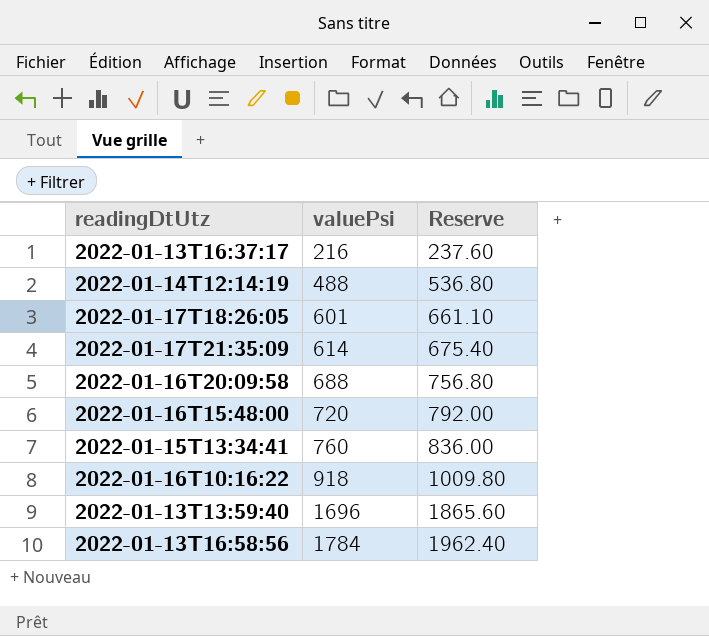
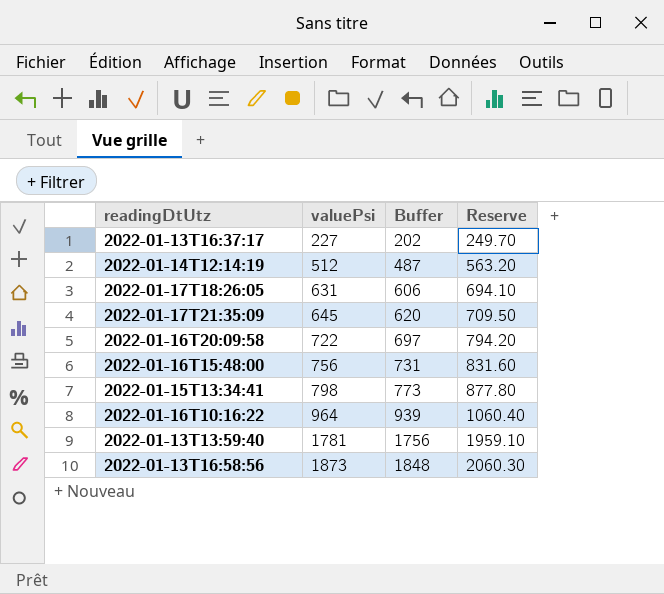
column Buffer | formula: none -> [valuePsi] - 25
2022-01-13T16:37:17 | valuePsi: 216 -> 227
2022-01-13T16:37:17 | Reserve: 237.60 -> 249.70
2022-01-14T12:14:19 | valuePsi: 488 -> 512
2022-01-14T12:14:19 | Reserve: 536.80 -> 563.20
2022-01-17T18:26:05 | valuePsi: 601 -> 631
2022-01-17T18:26:05 | Reserve: 661.10 -> 694.10
2022-01-17T21:35:09 | valuePsi: 614 -> 645
2022-01-17T21:35:09 | Reserve: 675.40 -> 709.50
2022-01-16T20:09:58 | valuePsi: 688 -> 722
2022-01-16T20:09:58 | Reserve: 756.80 -> 794.20
2022-01-16T15:48:00 | valuePsi: 720 -> 756
2022-01-16T15:48:00 | Reserve: 792.00 -> 831.60
2022-01-15T13:34:41 | valuePsi: 760 -> 798
2022-01-15T13:34:41 | Reserve: 836.00 -> 877.80
2022-01-16T10:16:22 | valuePsi: 918 -> 964
2022-01-16T10:16:22 | Reserve: 1009.80 -> 1060.40
2022-01-13T13:59:40 | valuePsi: 1696 -> 1781
2022-01-13T13:59:40 | Reserve: 1865.60 -> 1959.10
2022-01-13T16:58:56 | valuePsi: 1784 -> 1873
2022-01-13T16:58:56 | Reserve: 1962.40 -> 2060.30

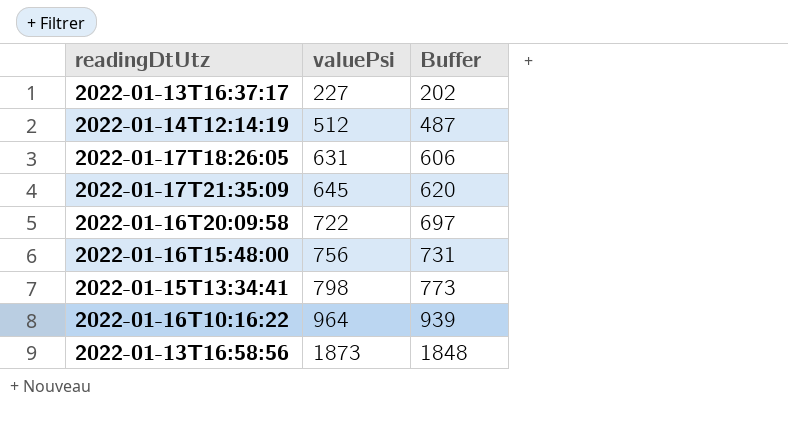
column Reserve | formula: [valuePsi] * 1.1 -> none
row 2022-01-13T13:59:40: 1781 | 1756 | 1959.10 -> none

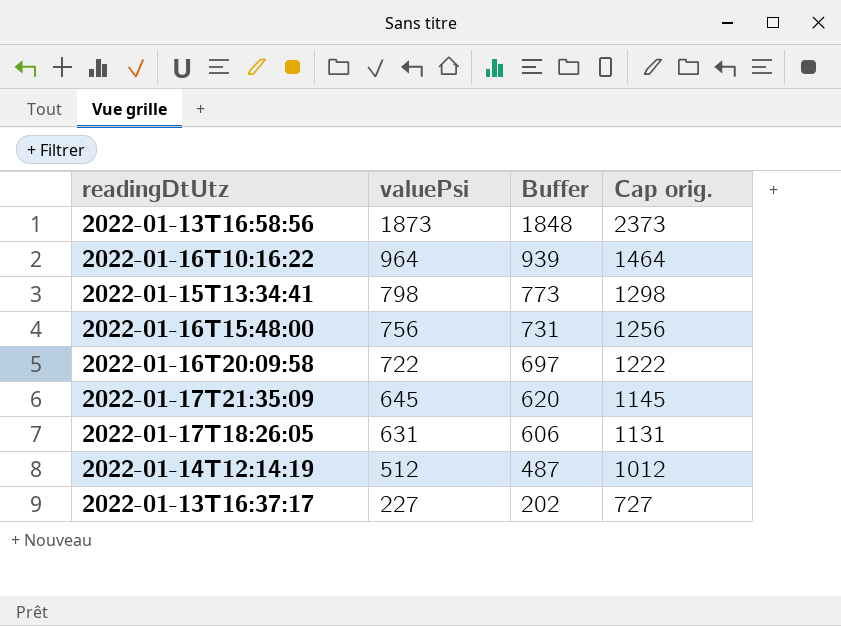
row order: valuePsi ascending -> valuePsi descending
column Cap orig. | formula: none -> [valuePsi] + 500

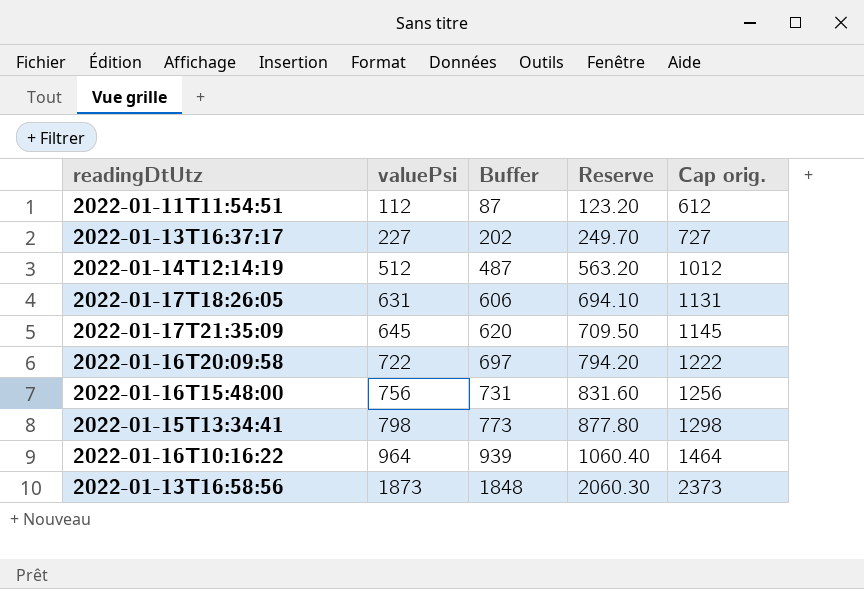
row order: valuePsi descending -> valuePsi ascending
column Reserve | formula: none -> [valuePsi] * 1.1
row 2022-01-11T11:54:51: none -> 112 | 87 | 123.20 | 612

